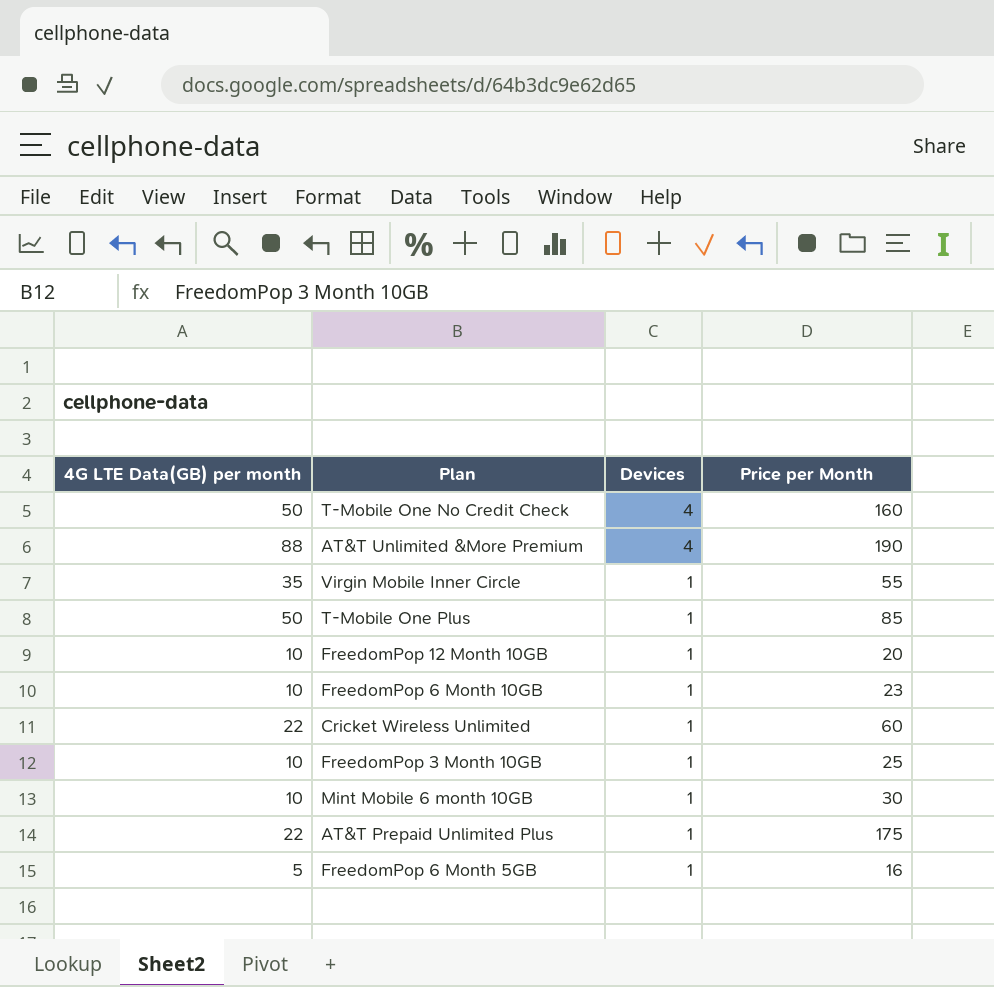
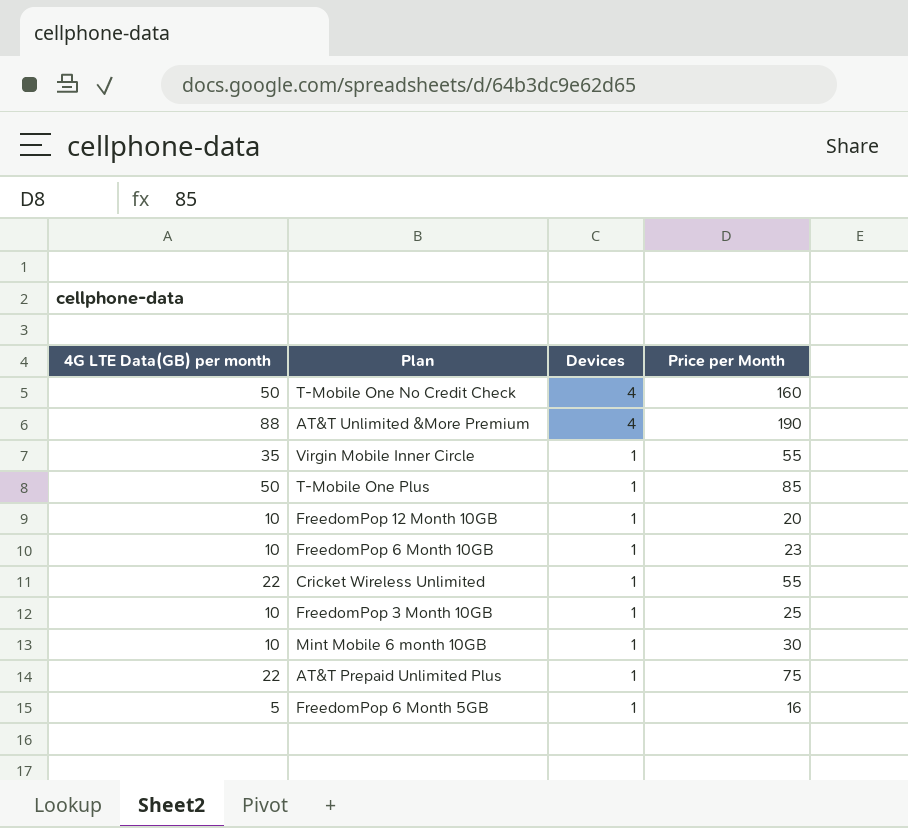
Cricket Wireless Unlimited | Price per Month: 60 -> 55
AT&T Prepaid Unlimited Plus | Price per Month: 175 -> 75

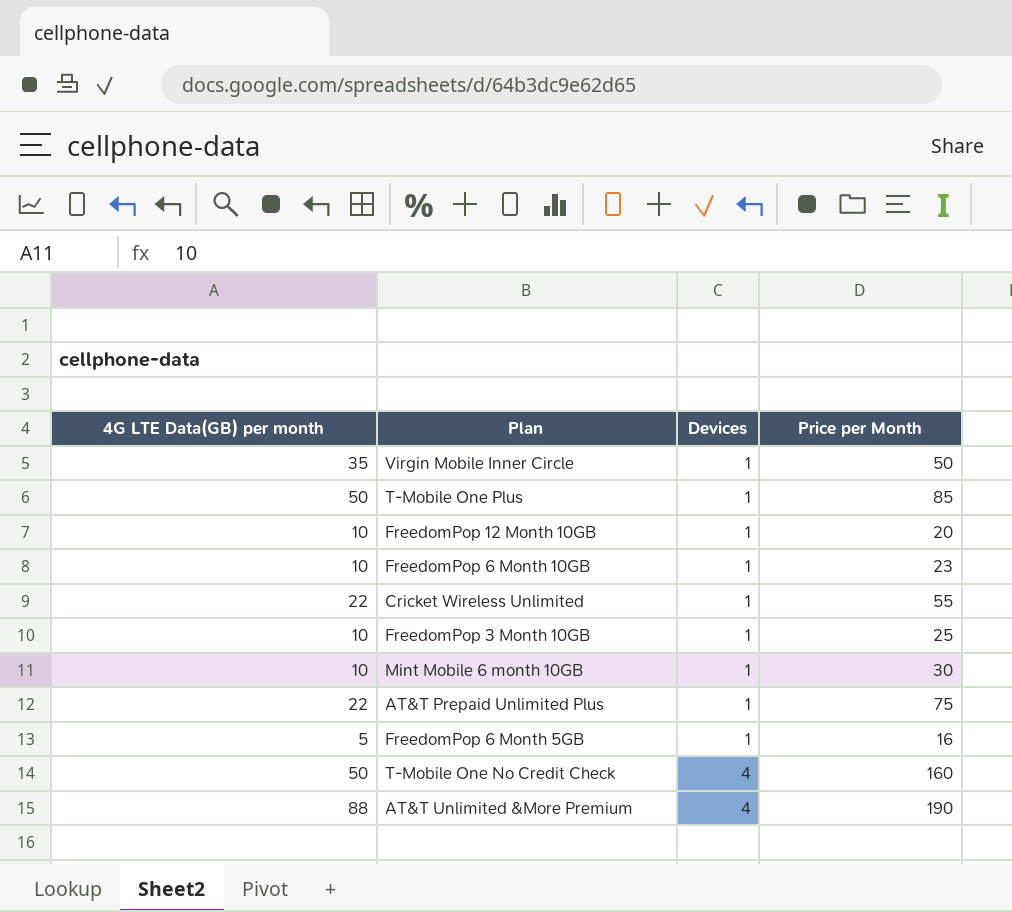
row order: Devices descending -> Devices ascending
Virgin Mobile Inner Circle | Price per Month: 55 -> 50

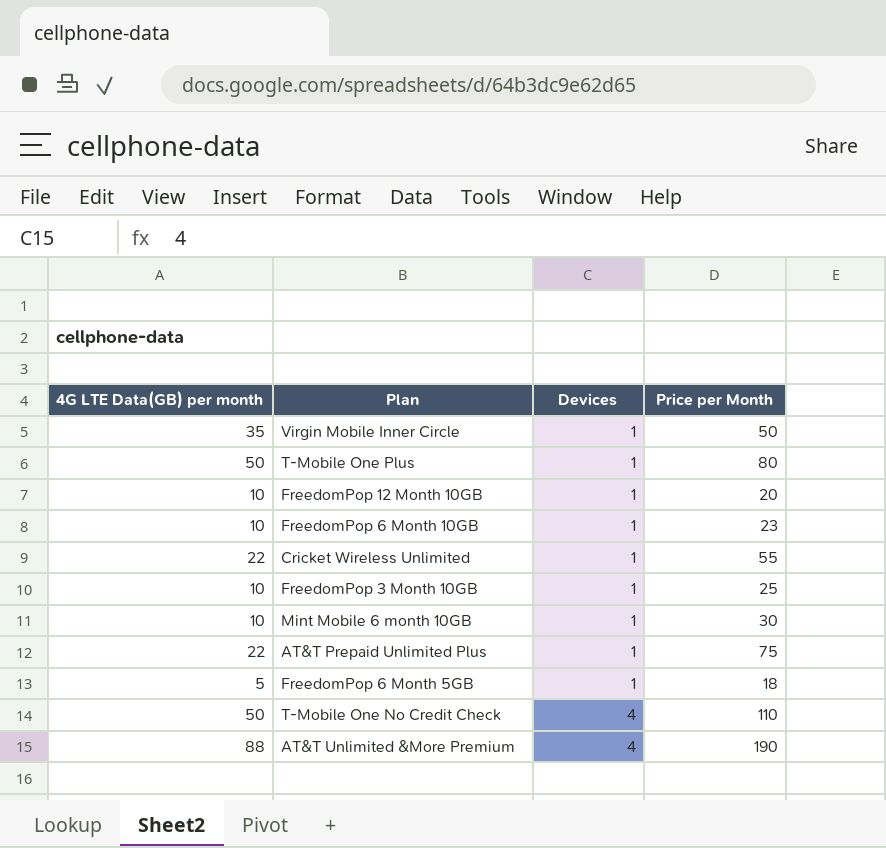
T-Mobile One Plus | Price per Month: 85 -> 80
FreedomPop 6 Month 5GB | Price per Month: 16 -> 18
T-Mobile One No Credit Check | Price per Month: 160 -> 110

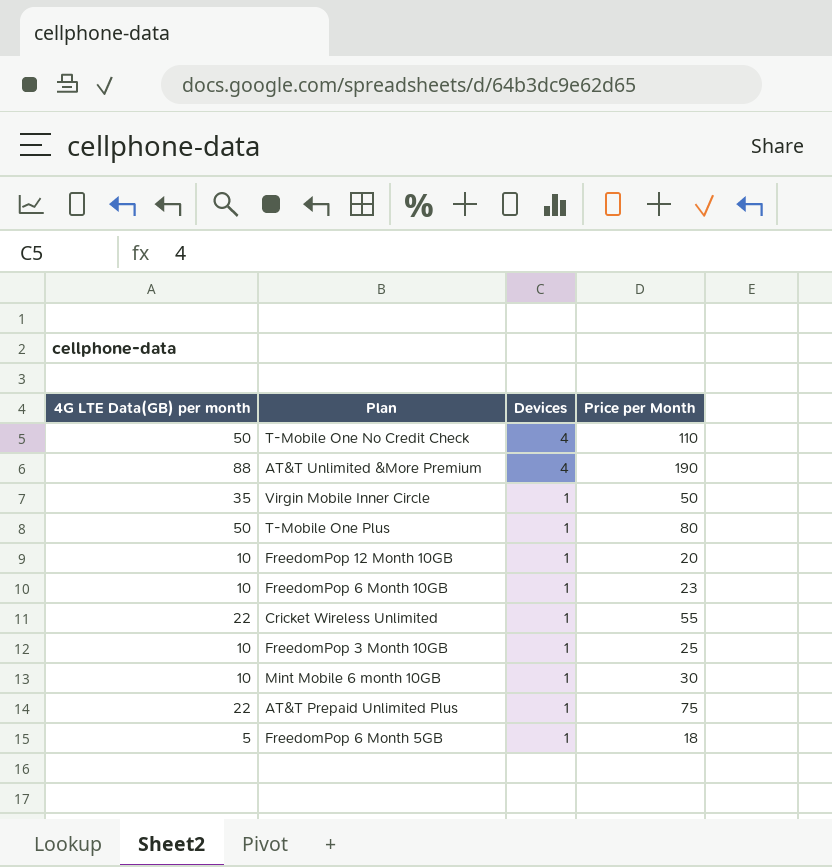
row order: Devices ascending -> Devices descending

